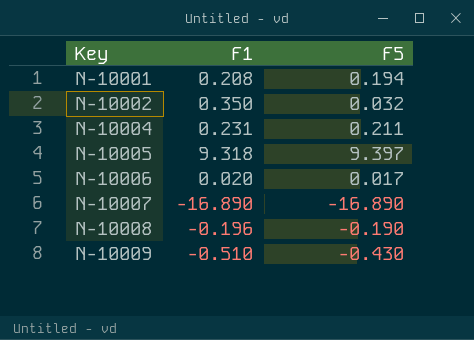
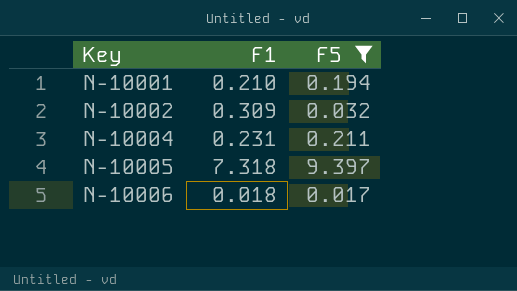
filter: none -> F5 >= 0.017
N-10001 | F1: 0.208 -> 0.210
N-10002 | F1: 0.350 -> 0.309
N-10005 | F1: 9.318 -> 7.318
N-10006 | F1: 0.020 -> 0.018

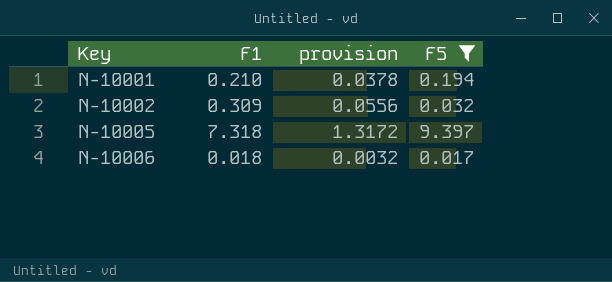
column provision | formula: none -> [F1] * 0.18
row N-10004: 0.231 | 0.211 -> none

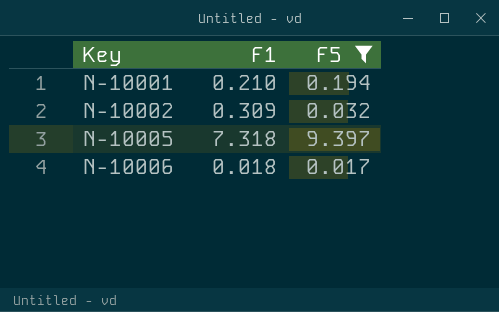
column provision | formula: [F1] * 0.18 -> none

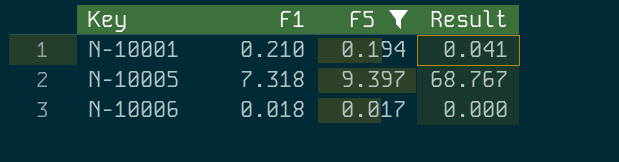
column Result | formula: none -> [F1] * [F5]
row N-10002: 0.309 | 0.032 -> none

